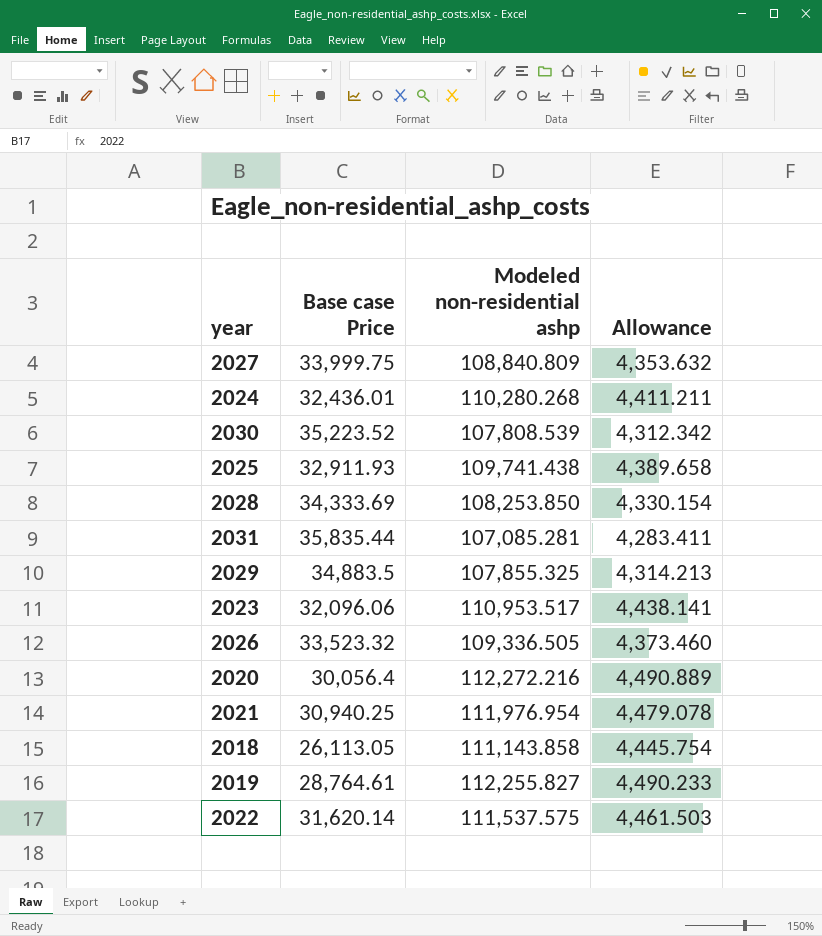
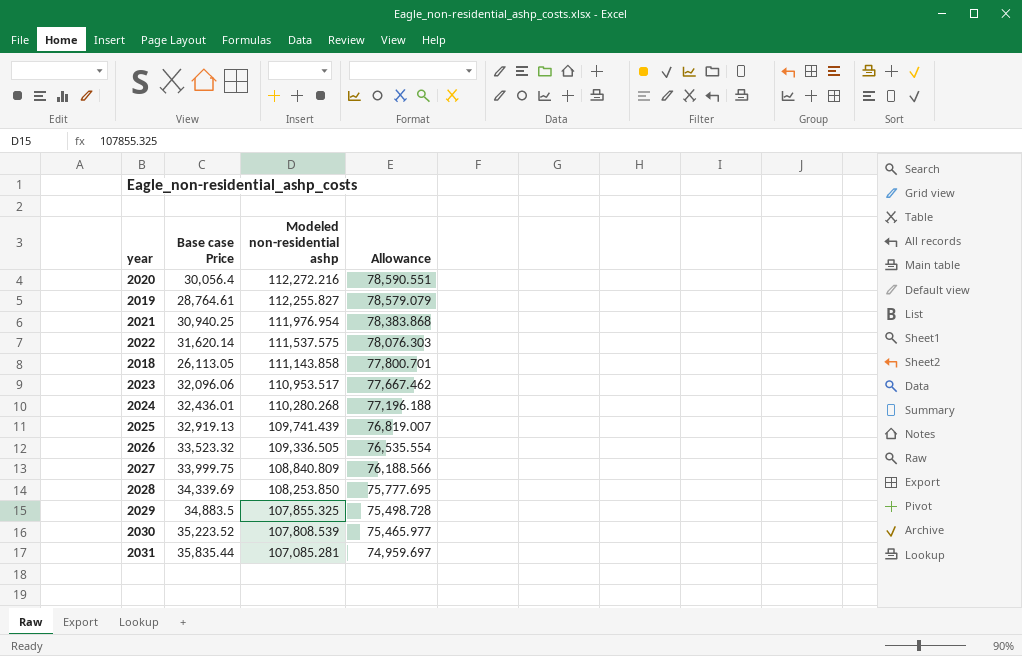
row order: none -> Modeled non-residential ashp descending
column Allowance | formula: [Modeled non-residential ashp] * 0.04 -> [Modeled non-residential ashp] * 0.7
2025 | Base case Price: 32,911.93 -> 32,919.13
2025 | Modeled non-residential ashp: 109,741.438 -> 109,741.439
2028 | Base case Price: 34,333.69 -> 34,339.69

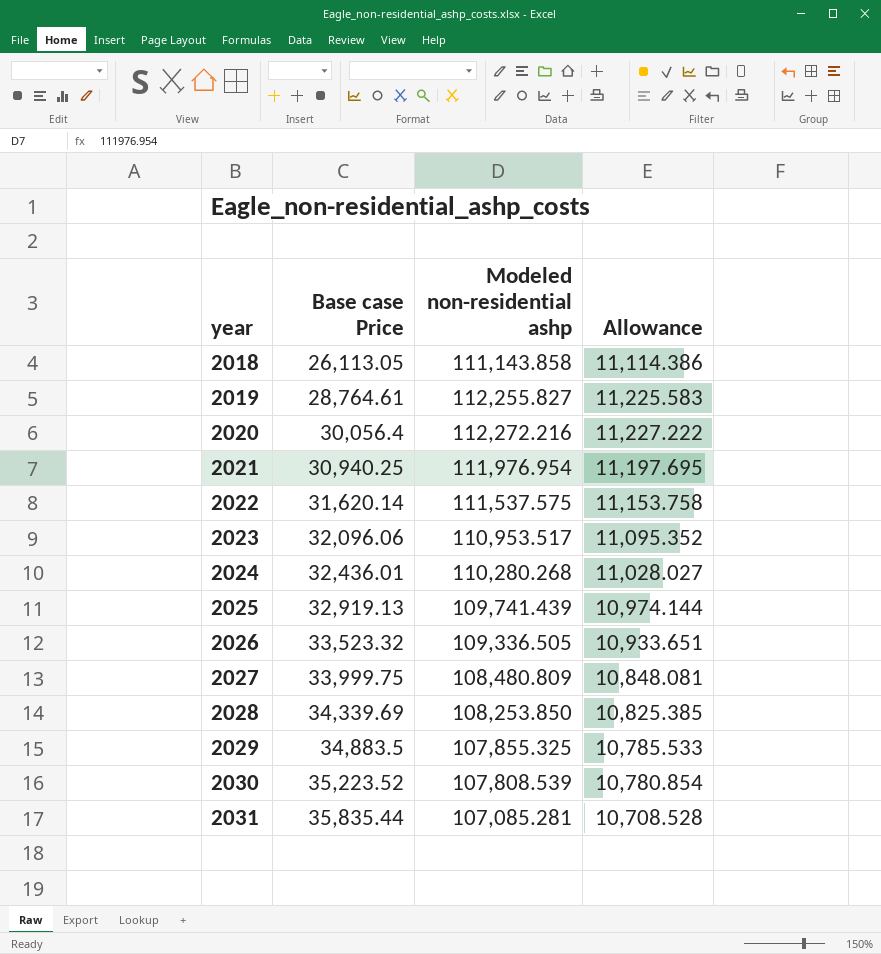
row order: Modeled non-residential ashp descending -> year ascending
column Allowance | formula: [Modeled non-residential ashp] * 0.7 -> [Modeled non-residential ashp] * 0.1
2027 | Modeled non-residential ashp: 108,840.809 -> 108,480.809

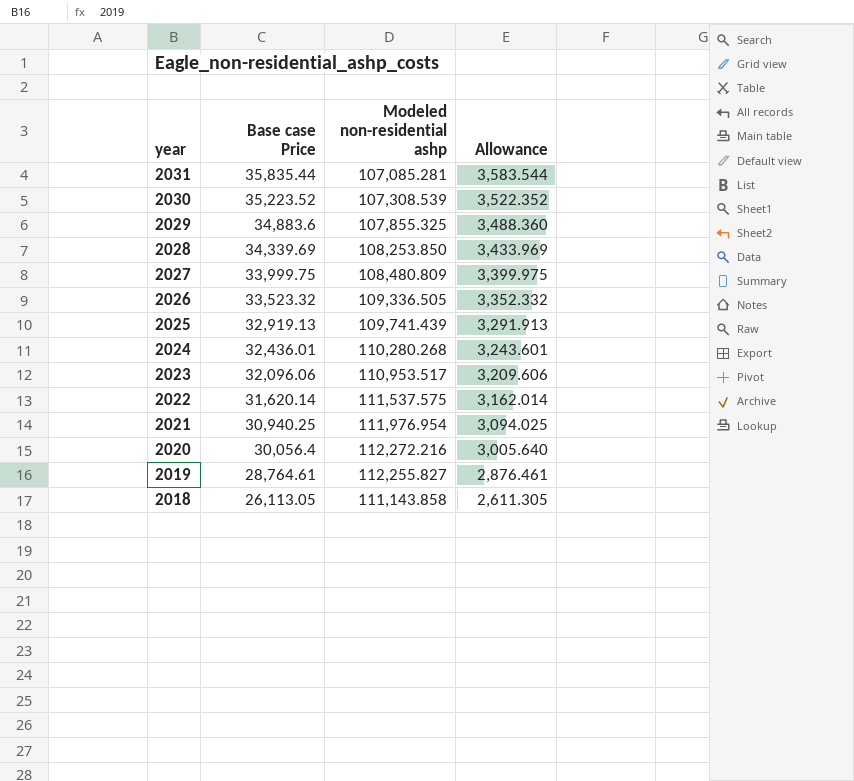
row order: year ascending -> year descending
column Allowance | formula: [Modeled non-residential ashp] * 0.1 -> [Base case Price] * 0.1
2030 | Modeled non-residential ashp: 107,808.539 -> 107,308.539
2029 | Base case Price: 34,883.5 -> 34,883.6

